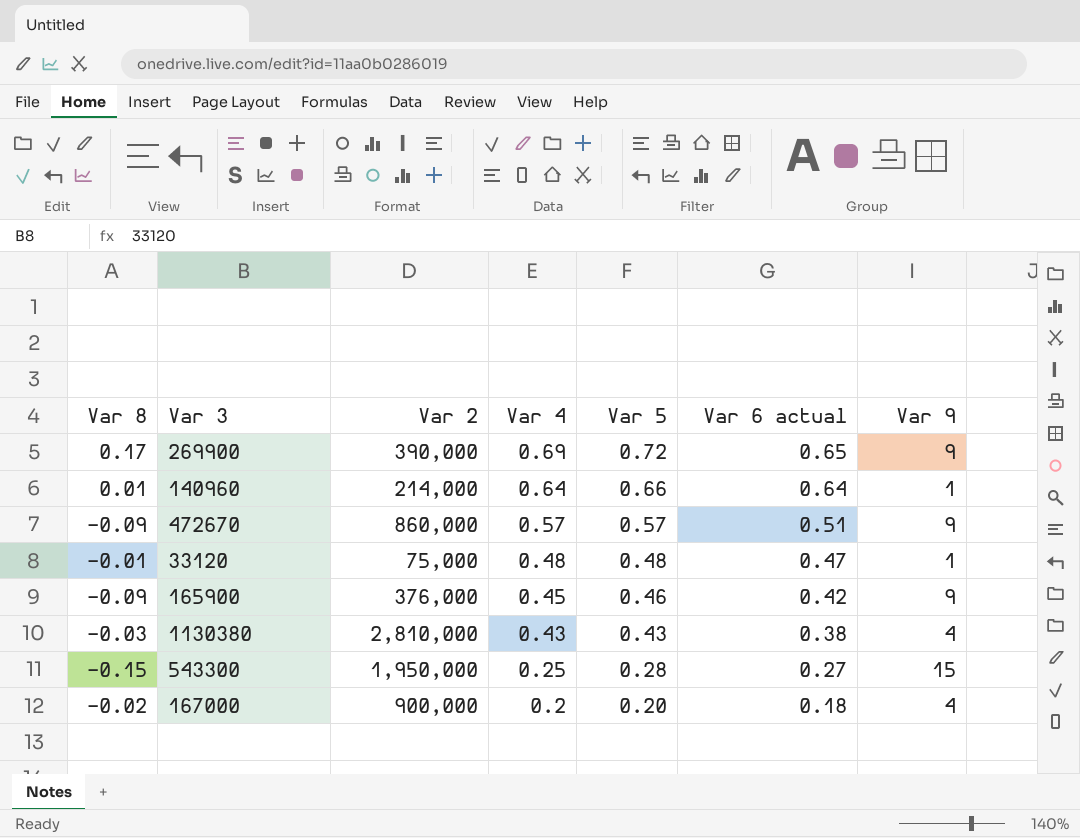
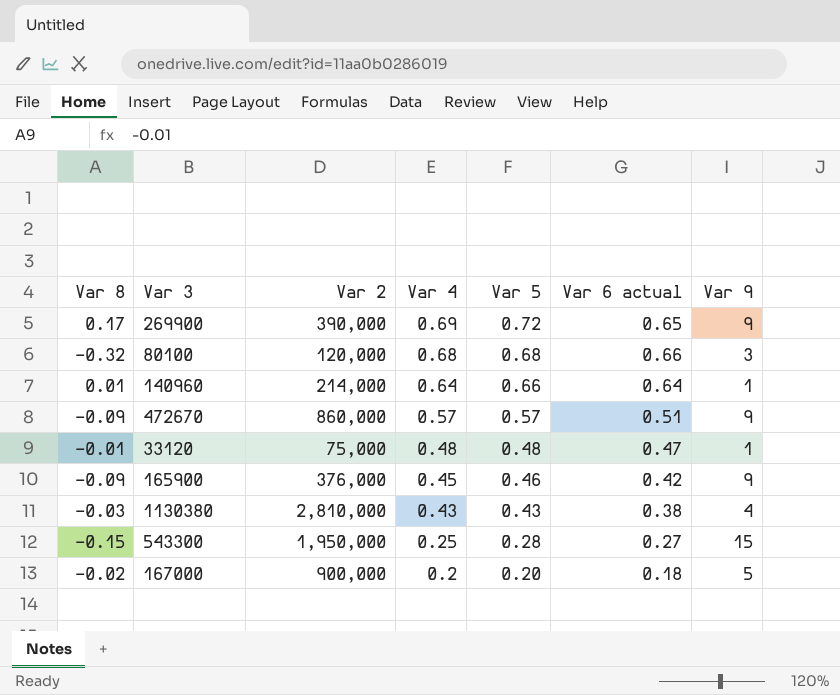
row 80100: none -> -0.32 | 120,000 | 0.68 | 0.68 | 0.66 | 3
167000 | Var 9: 4 -> 5

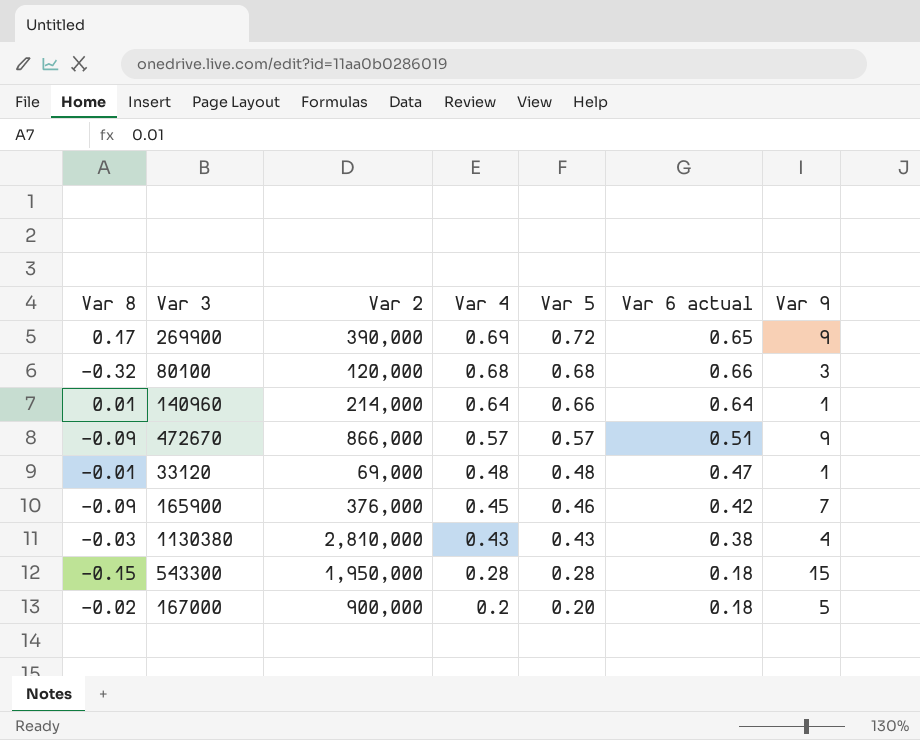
472670 | Var 2: 860,000 -> 866,000
33120 | Var 2: 75,000 -> 69,000
165900 | Var 9: 9 -> 7
543300 | Var 4: 0.25 -> 0.28
543300 | Var 6 actual: 0.27 -> 0.18

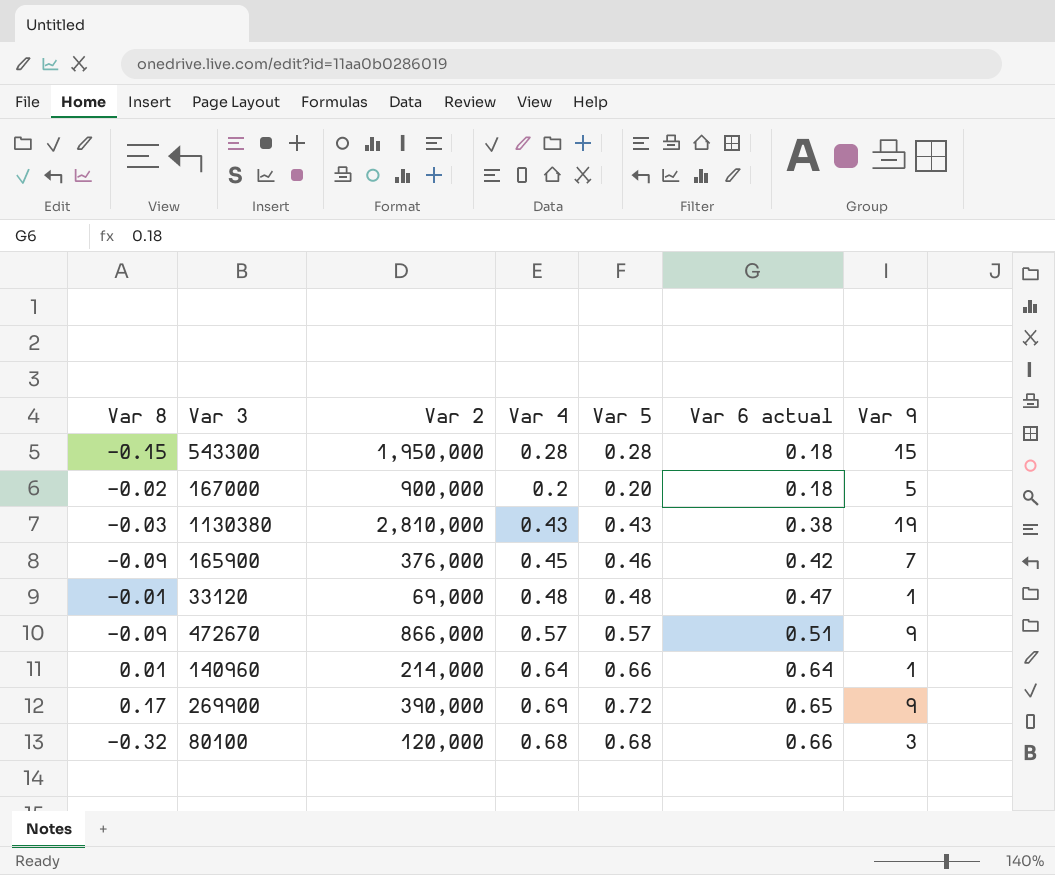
row order: Var 4 descending -> Var 6 actual ascending
1130380 | Var 9: 4 -> 19

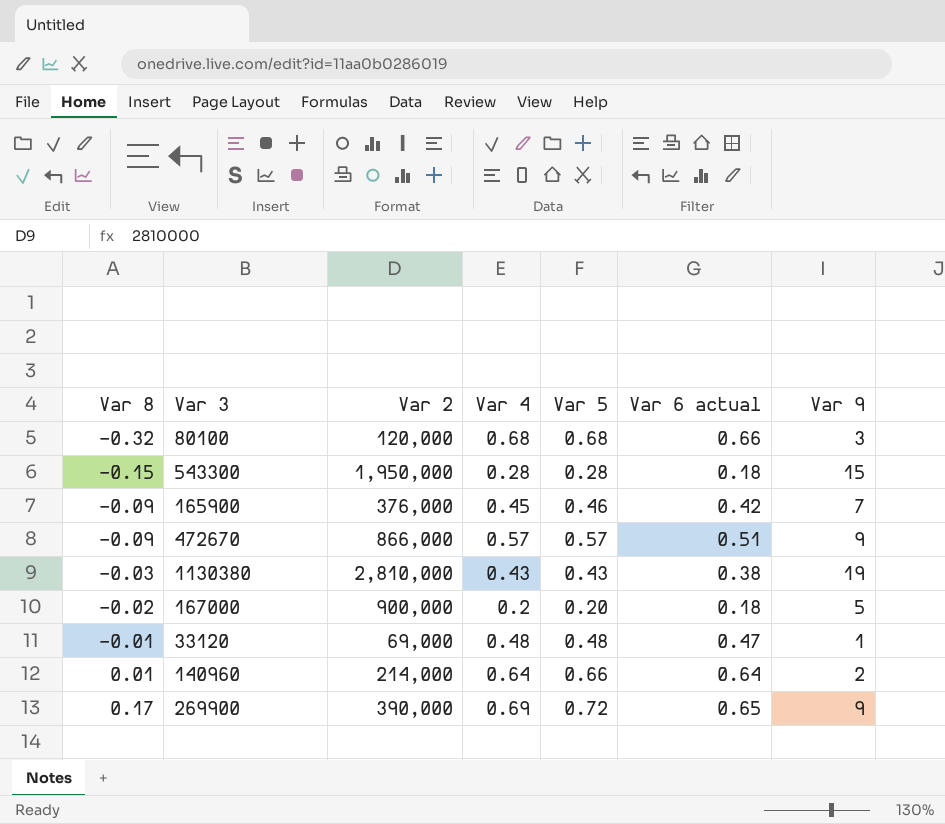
row order: Var 6 actual ascending -> Var 8 ascending
140960 | Var 9: 1 -> 2

